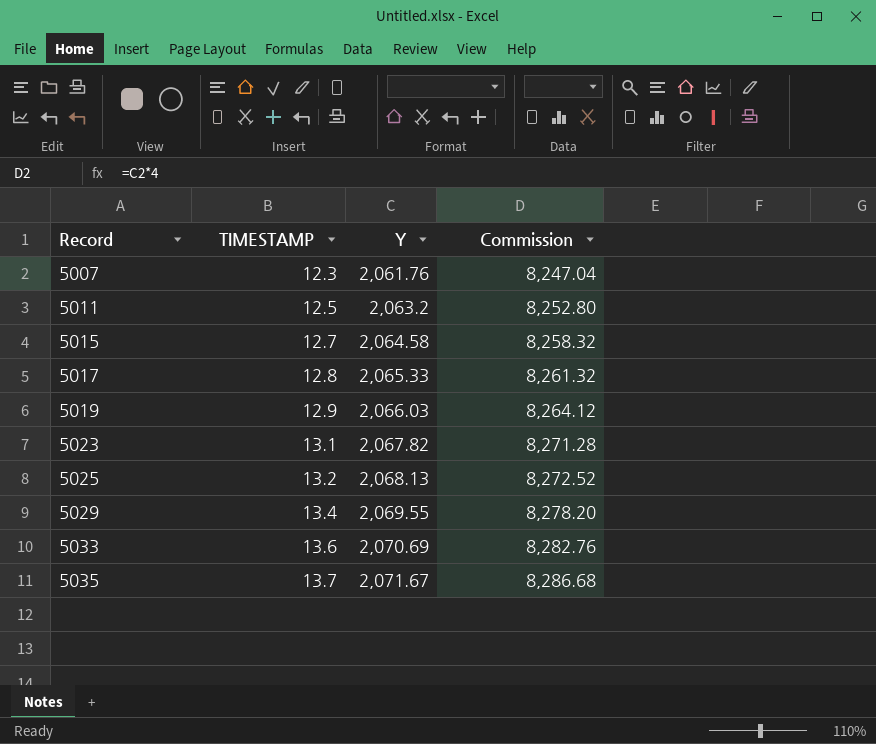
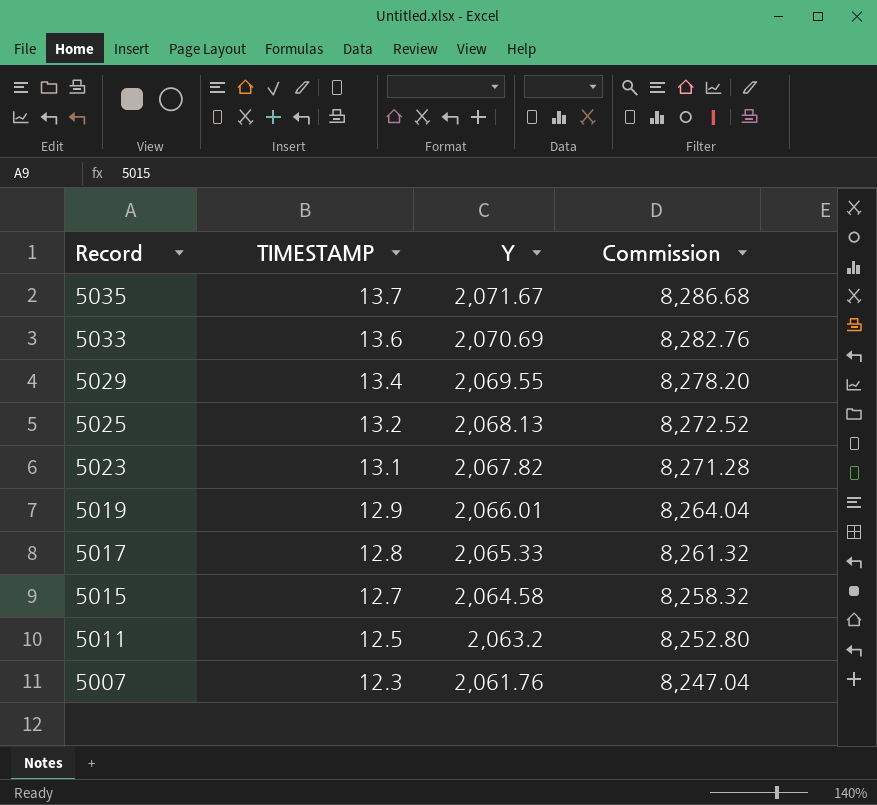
row order: Record ascending -> Record descending
5019 | Y: 2,066.03 -> 2,066.01
5019 | Commission: 8,264.12 -> 8,264.04

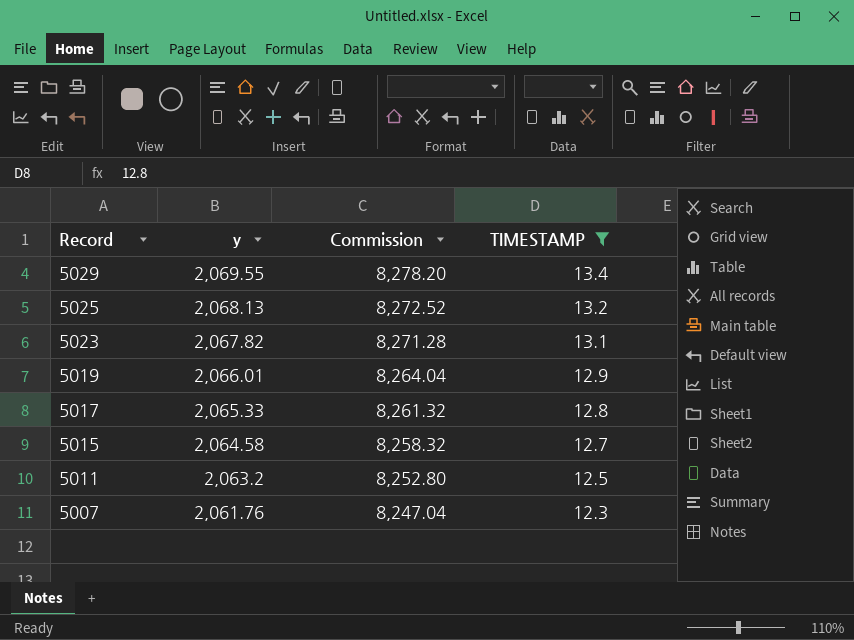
filter: none -> TIMESTAMP <= 13.4
column name: Y -> y
column TIMESTAMP | position: 2 -> 4

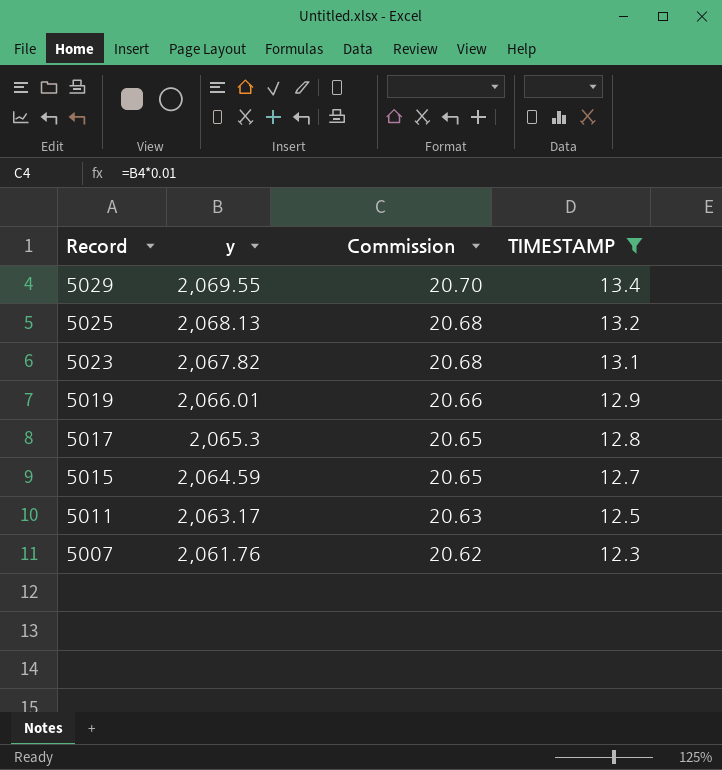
column Commission | formula: [y] * 4 -> [y] * 0.01
5017 | y: 2,065.33 -> 2,065.3
5015 | y: 2,064.58 -> 2,064.59
5011 | y: 2,063.2 -> 2,063.17

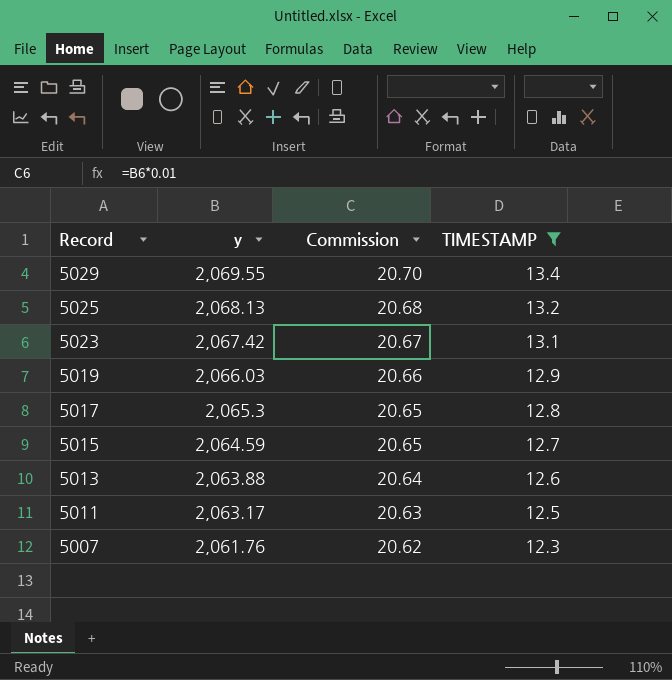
5023 | y: 2,067.82 -> 2,067.42
5023 | Commission: 20.68 -> 20.67
5019 | y: 2,066.01 -> 2,066.03
row 5013: none -> 2,063.88 | 20.64 | 12.6

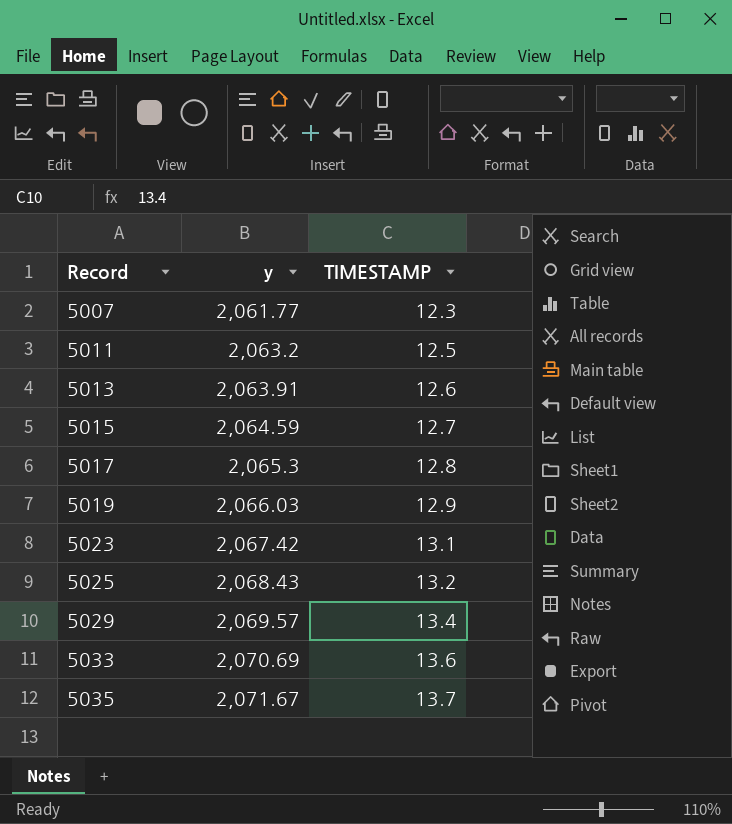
filter: TIMESTAMP <= 13.4 -> none
row order: Record descending -> Record ascending
column Commission | formula: [y] * 0.01 -> none
5007 | y: 2,061.76 -> 2,061.77
5011 | y: 2,063.17 -> 2,063.2
5013 | y: 2,063.88 -> 2,063.91
5025 | y: 2,068.13 -> 2,068.43
5029 | y: 2,069.55 -> 2,069.57

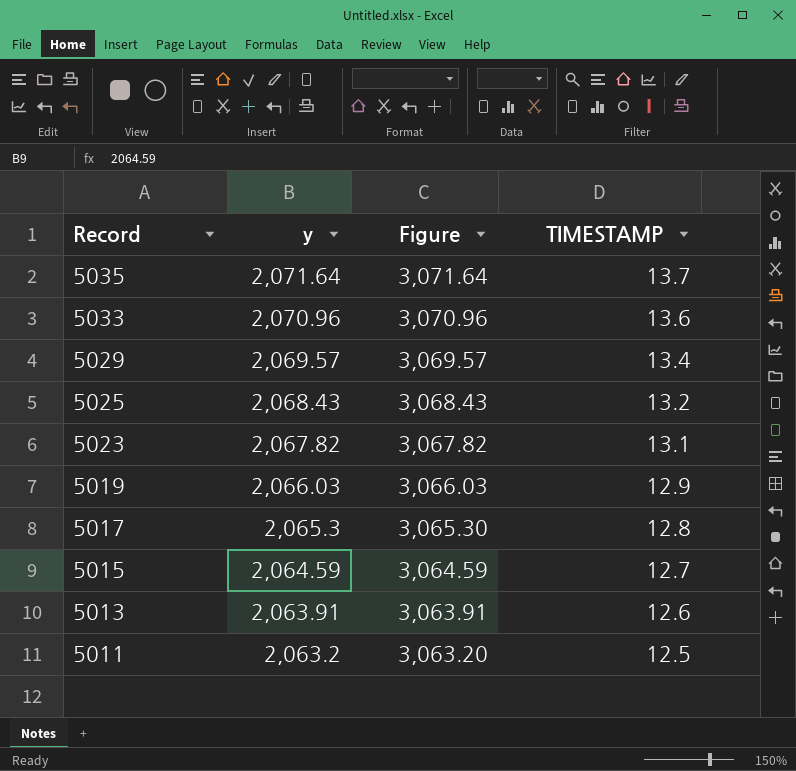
row order: Record ascending -> Record descending
column Figure | formula: none -> [y] + 1000
row 5007: 2,061.77 | 12.3 -> none
5035 | y: 2,071.67 -> 2,071.64
5033 | y: 2,070.69 -> 2,070.96
5023 | y: 2,067.42 -> 2,067.82

